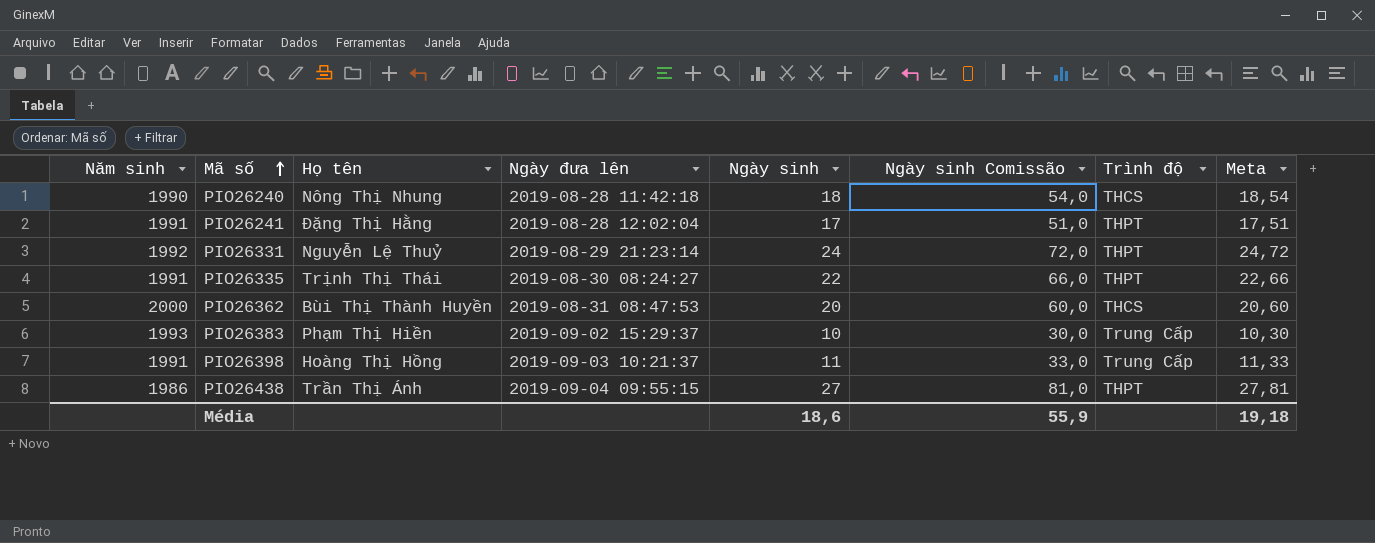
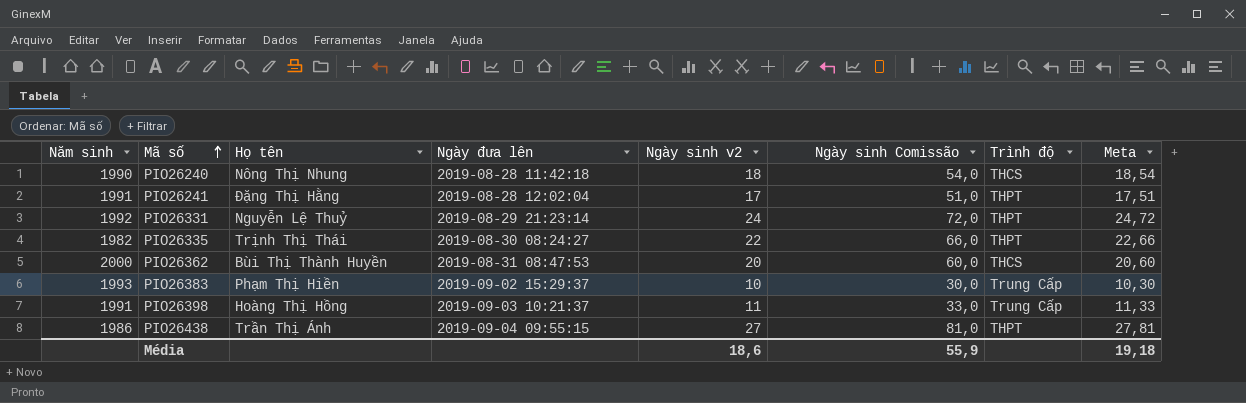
column name: Ngày sinh -> Ngày sinh v2
PIO26335 | Năm sinh: 1991 -> 1982

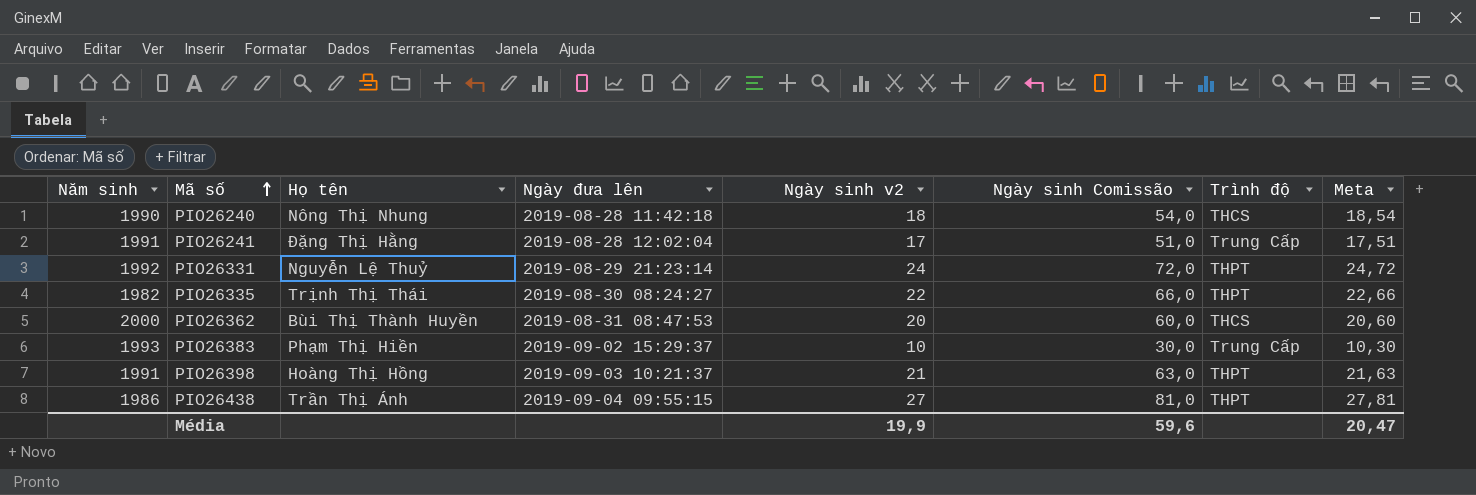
PIO26241 | Trình độ: THPT -> Trung Cấp
PIO26398 | Ngày sinh v2: 11 -> 21
PIO26398 | Ngày sinh Comissão: 33,0 -> 63,0
PIO26398 | Trình độ: Trung Cấp -> THPT
PIO26398 | Meta: 11,33 -> 21,63
Média | Ngày sinh v2: 18,6 -> 19,9
Média | Ngày sinh Comissão: 55,9 -> 59,6
Média | Meta: 19,18 -> 20,47

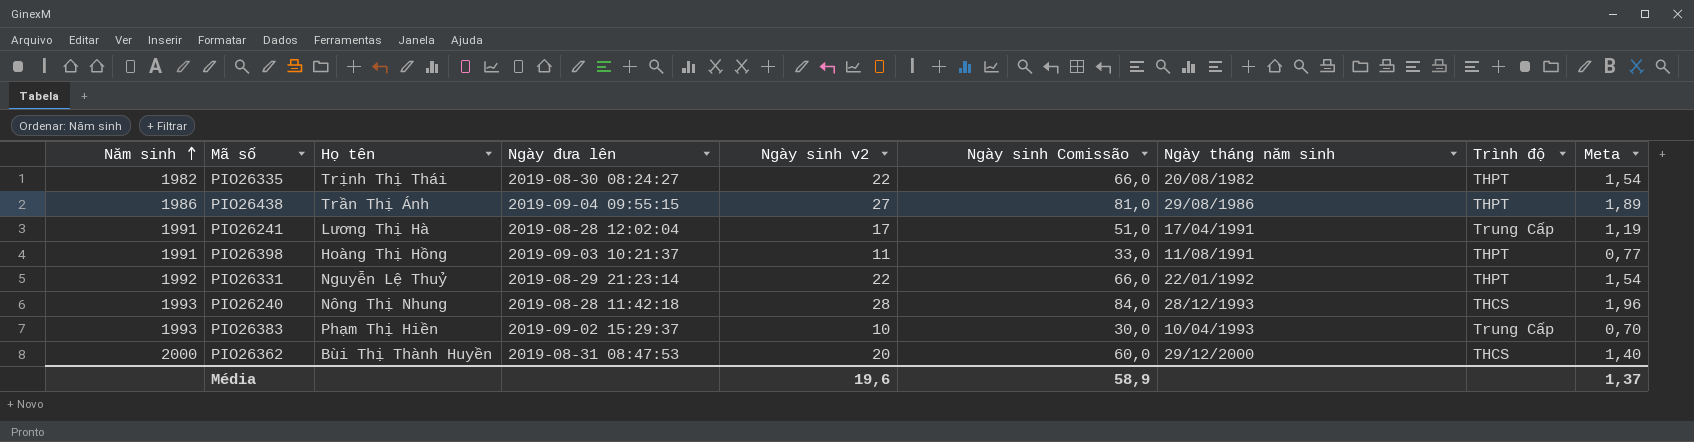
row order: Mã số ascending -> Năm sinh ascending
column Ngày tháng năm sinh | position: none -> 7
column Meta | formula: [Ngày sinh v2] * 1,03 -> [Ngày sinh v2] * 0,07
PIO26241 | Họ tên: Đặng Thị Hằng -> Lương Thị Hà
PIO26398 | Ngày sinh v2: 21 -> 11
PIO26398 | Ngày sinh Comissão: 63,0 -> 33,0
PIO26331 | Ngày sinh v2: 24 -> 22
PIO26331 | Ngày sinh Comissão: 72,0 -> 66,0
PIO26240 | Năm sinh: 1990 -> 1993
PIO26240 | Ngày sinh v2: 18 -> 28
PIO26240 | Ngày sinh Comissão: 54,0 -> 84,0
Média | Ngày sinh v2: 19,9 -> 19,6
Média | Ngày sinh Comissão: 59,6 -> 58,9
Média | Meta: 20,47 -> 1,37

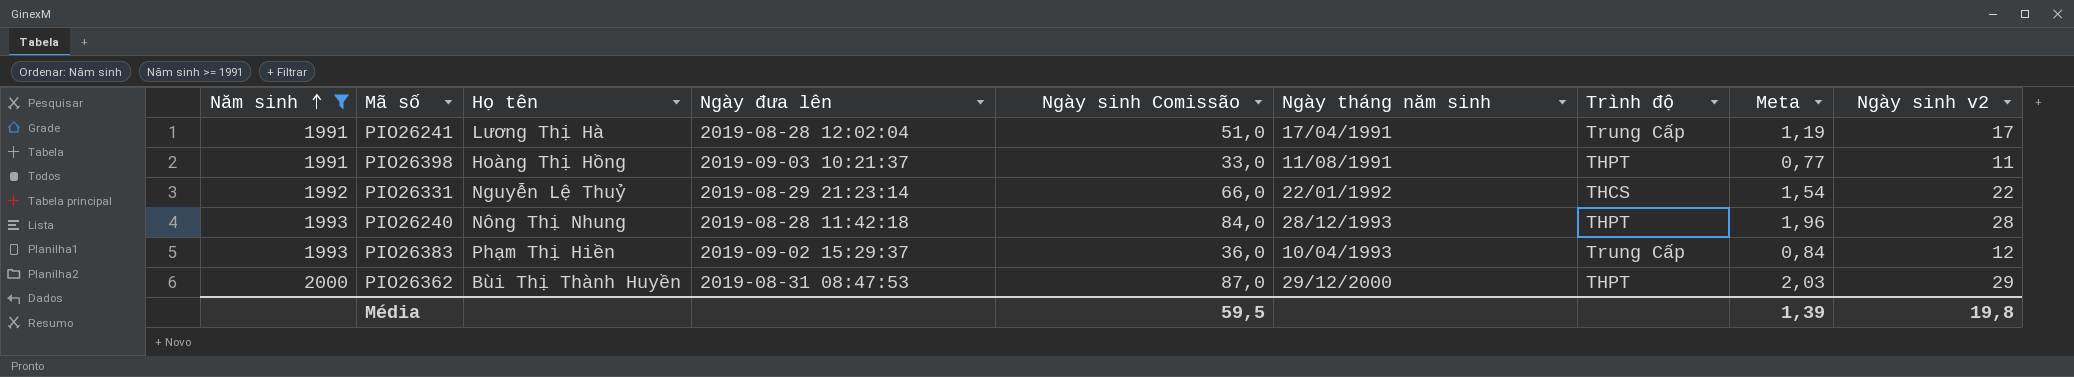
filter: none -> Năm sinh >= 1991
column Ngày sinh v2 | position: 5 -> 9
PIO26331 | Trình độ: THPT -> THCS
PIO26240 | Trình độ: THCS -> THPT
PIO26383 | Ngày sinh Comissão: 30,0 -> 36,0
PIO26383 | Meta: 0,70 -> 0,84
PIO26383 | Ngày sinh v2: 10 -> 12
PIO26362 | Ngày sinh Comissão: 60,0 -> 87,0
PIO26362 | Trình độ: THCS -> THPT
PIO26362 | Meta: 1,40 -> 2,03
PIO26362 | Ngày sinh v2: 20 -> 29
Média | Ngày sinh Comissão: 58,9 -> 59,5
Média | Meta: 1,37 -> 1,39
Média | Ngày sinh v2: 19,6 -> 19,8

